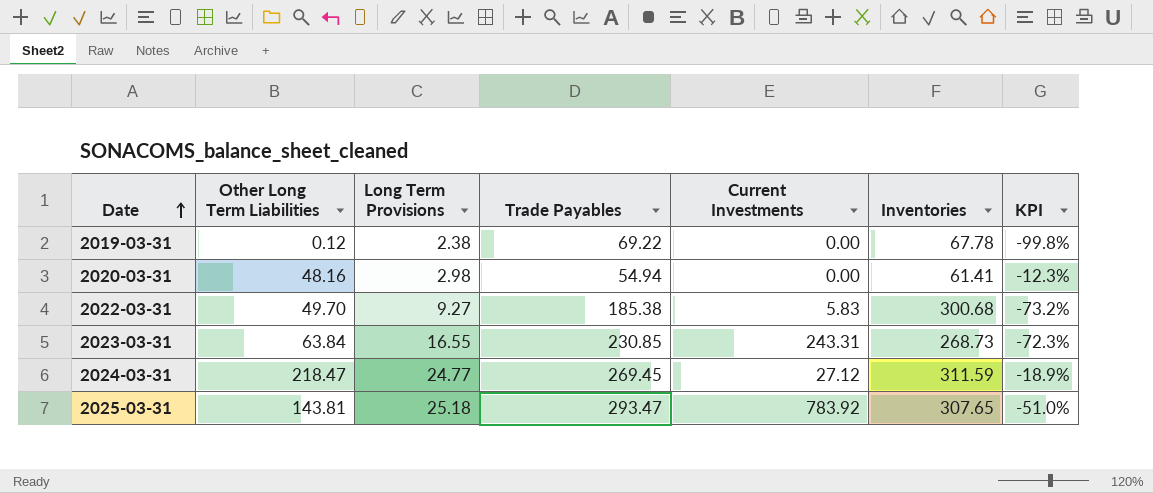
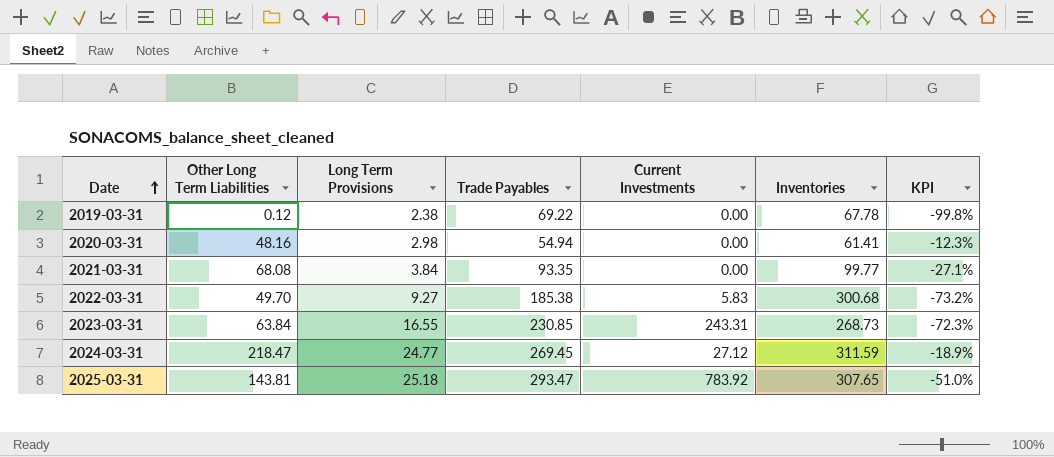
row 2021-03-31: none -> 68.08 | 3.84 | 93.35 | 0.00 | 99.77 | -27.1%

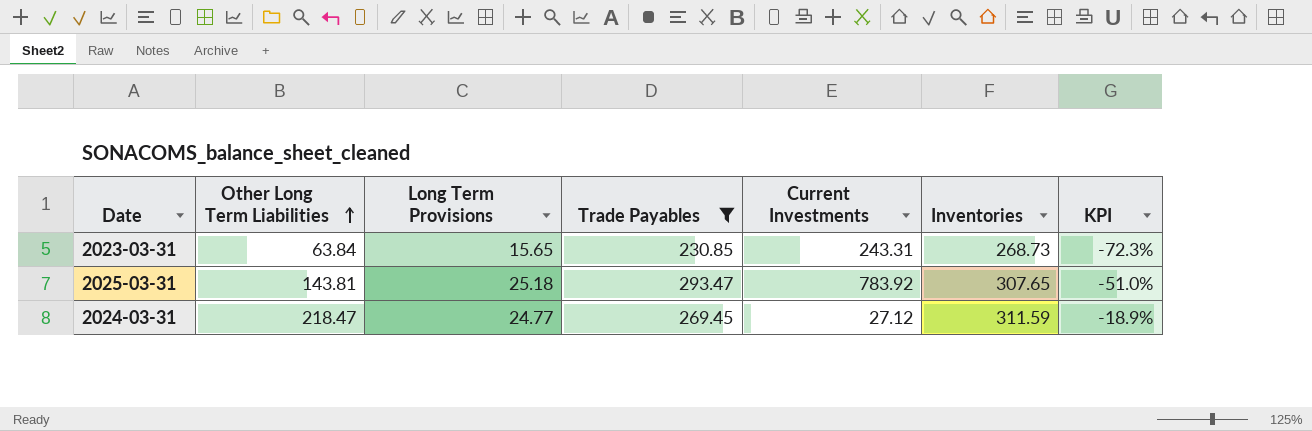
filter: none -> Trade Payables >= 230.85
row order: Date ascending -> Other Long Term Liabilities ascending
2023-03-31 | Long Term Provisions: 16.55 -> 15.65

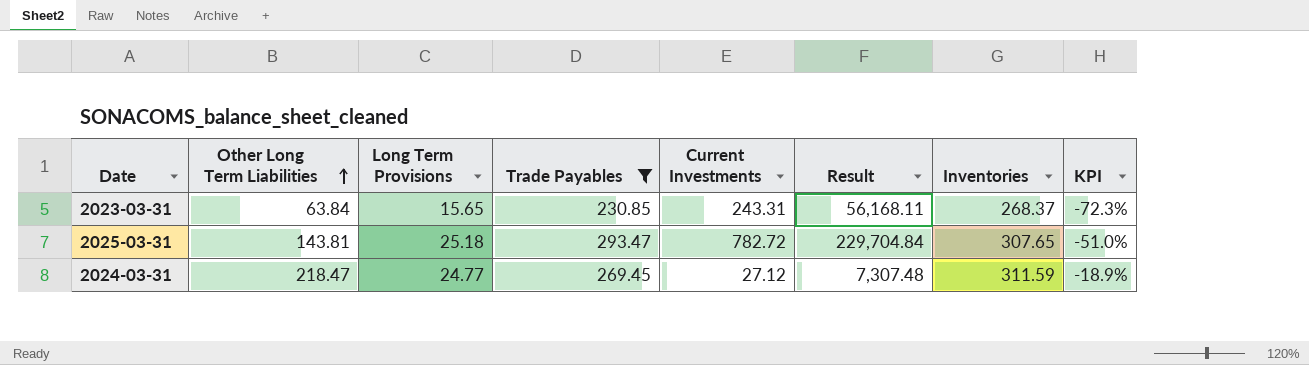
column Result | formula: none -> [Trade Payables] * [Current Investments]
2023-03-31 | Inventories: 268.73 -> 268.37
2025-03-31 | Current Investments: 783.92 -> 782.72

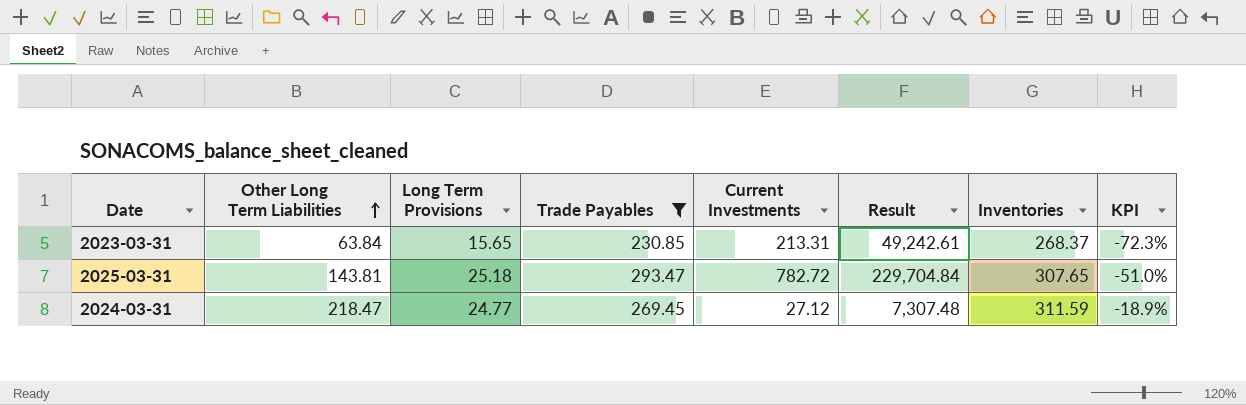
2023-03-31 | Current Investments: 243.31 -> 213.31
2023-03-31 | Result: 56,168.11 -> 49,242.61

